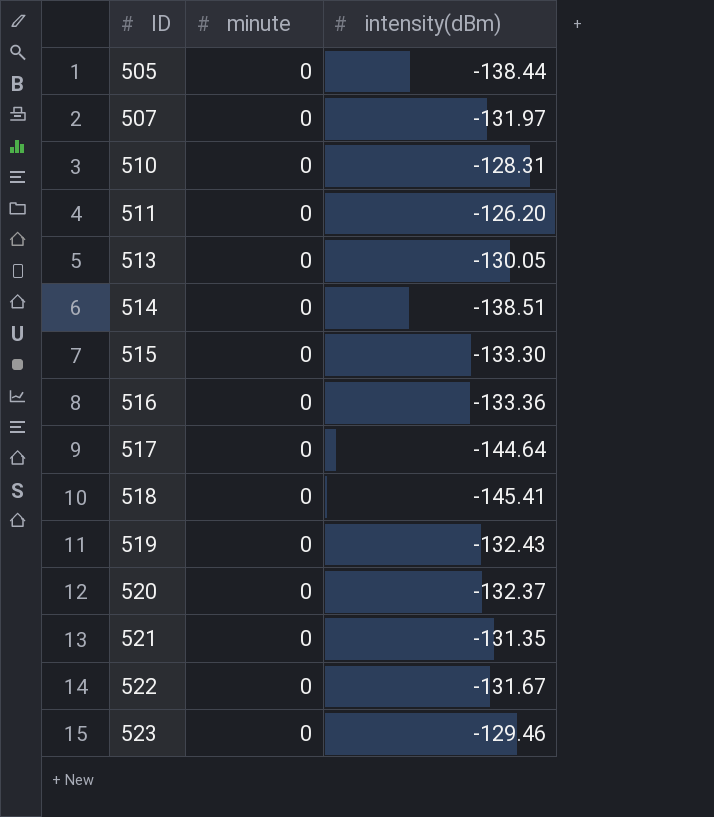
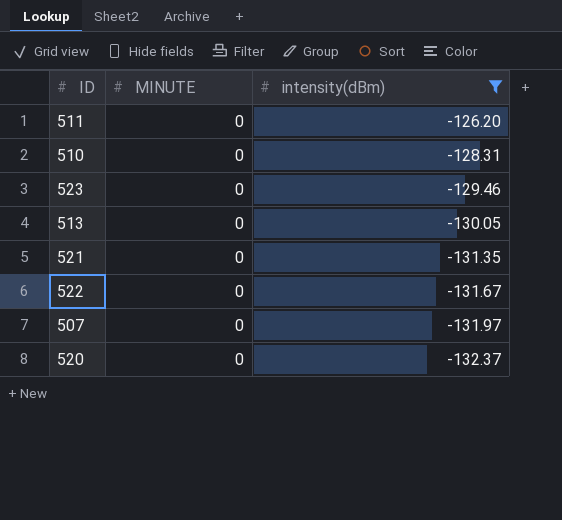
filter: none -> intensity(dBm) >= -132.37
row order: ID ascending -> intensity(dBm) descending
column name: minute -> MINUTE

